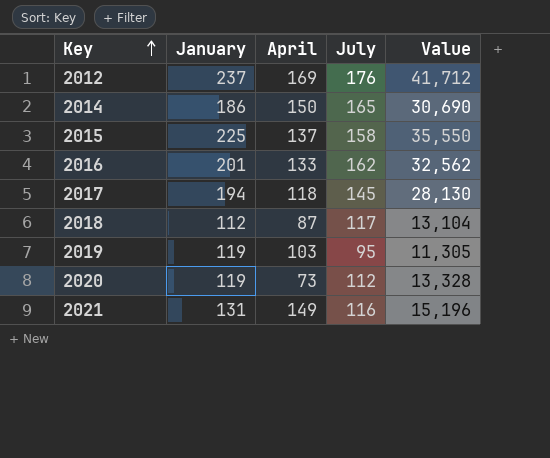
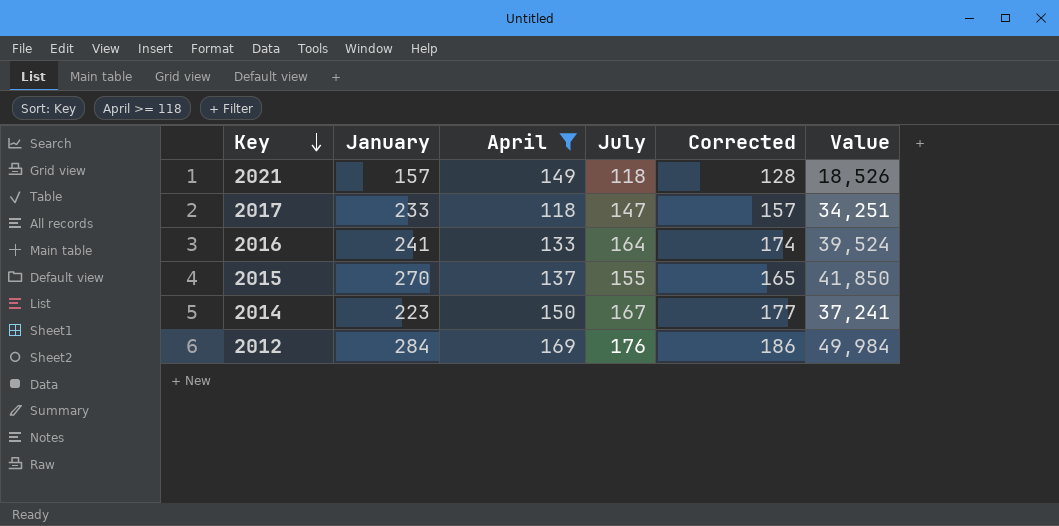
filter: none -> April >= 118
row order: Key ascending -> Key descending
column Corrected | formula: none -> [July] + 10
2021 | January: 131 -> 157
2021 | July: 116 -> 118
2021 | Value: 15,196 -> 18,526
2017 | January: 194 -> 233
2017 | July: 145 -> 147
2017 | Value: 28,130 -> 34,251
2016 | January: 201 -> 241
2016 | July: 162 -> 164
2016 | Value: 32,562 -> 39,524
2015 | January: 225 -> 270
2015 | July: 158 -> 155
2015 | Value: 35,550 -> 41,850
2014 | January: 186 -> 223
2014 | July: 165 -> 167
2014 | Value: 30,690 -> 37,241
2012 | January: 237 -> 284
2012 | Value: 41,712 -> 49,984

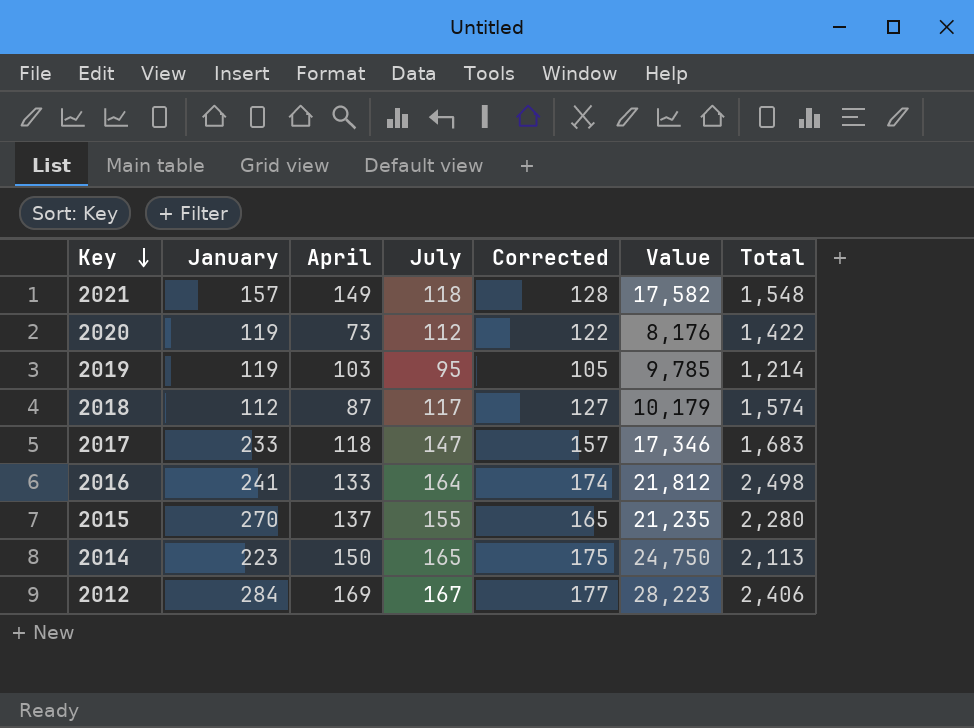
filter: April >= 118 -> none
column Value | formula: [January] * [July] -> [April] * [July]
column Total | position: none -> 7
2014 | July: 167 -> 165
2014 | Corrected: 177 -> 175
2012 | July: 176 -> 167
2012 | Corrected: 186 -> 177

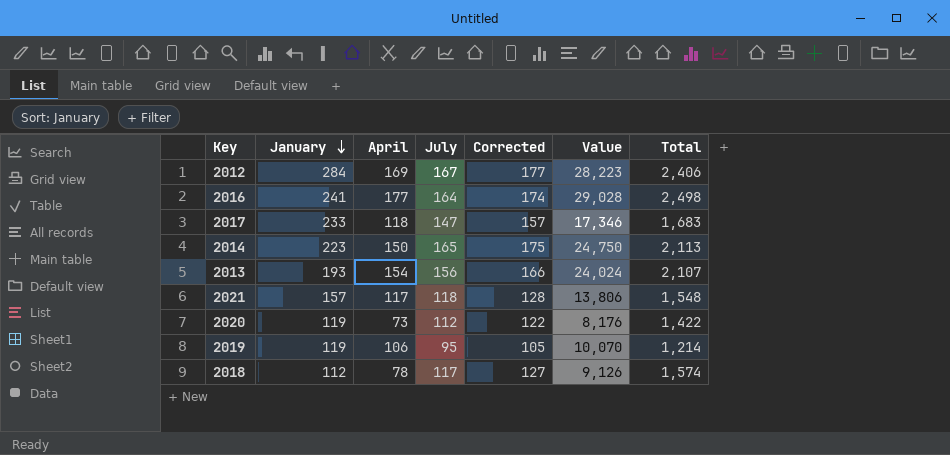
row order: Key descending -> January descending
row 2015: 270 | 137 | 155 | 165 | 21,235 | 2,280 -> none
2016 | April: 133 -> 177
2016 | Value: 21,812 -> 29,028
row 2013: none -> 193 | 154 | 156 | 166 | 24,024 | 2,107
2021 | April: 149 -> 117
2021 | Value: 17,582 -> 13,806
2019 | April: 103 -> 106
2019 | Value: 9,785 -> 10,070
2018 | April: 87 -> 78
2018 | Value: 10,179 -> 9,126

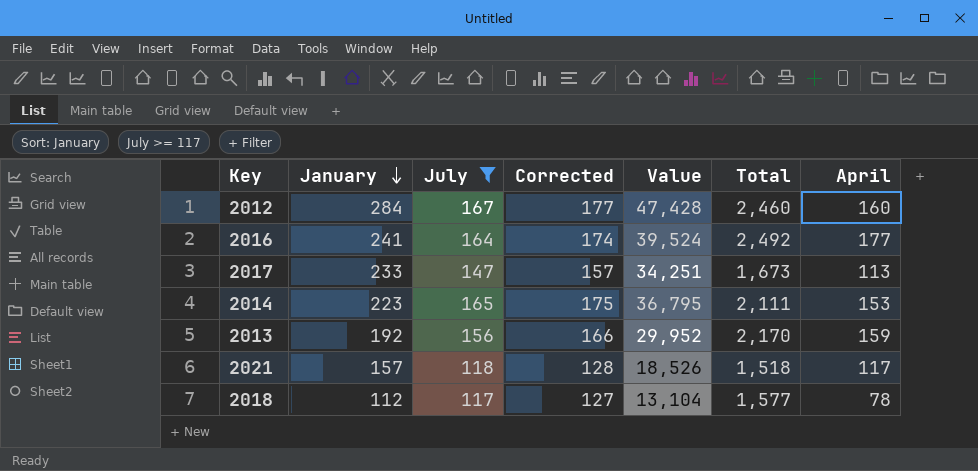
filter: none -> July >= 117
column Value | formula: [April] * [July] -> [January] * [July]
column April | position: 3 -> 7
2012 | Total: 2,406 -> 2,460
2012 | April: 169 -> 160
2016 | Total: 2,498 -> 2,492
2017 | Total: 1,683 -> 1,673
2017 | April: 118 -> 113
2014 | Total: 2,113 -> 2,111
2014 | April: 150 -> 153
2013 | January: 193 -> 192
2013 | Total: 2,107 -> 2,170
2013 | April: 154 -> 159
2021 | Total: 1,548 -> 1,518
2018 | Total: 1,574 -> 1,577

